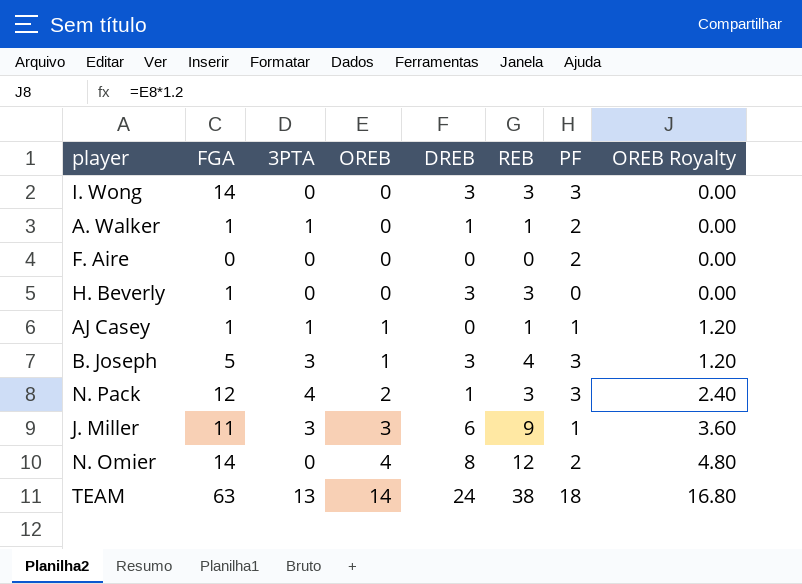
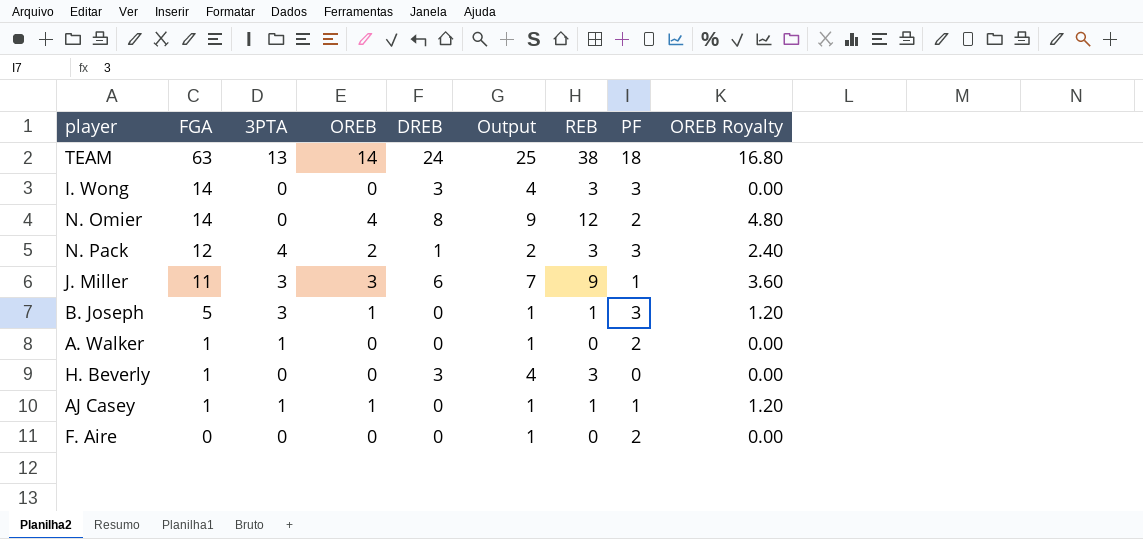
row order: OREB ascending -> FGA descending
column Output | formula: none -> [DREB] + 1
B. Joseph | DREB: 3 -> 0
B. Joseph | REB: 4 -> 1
A. Walker | DREB: 1 -> 0
A. Walker | REB: 1 -> 0

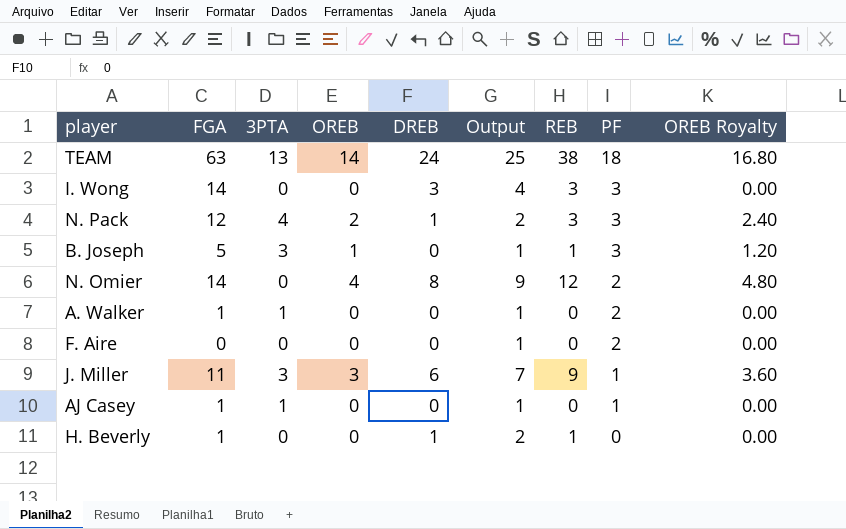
row order: FGA descending -> PF descending
AJ Casey | OREB: 1 -> 0
AJ Casey | REB: 1 -> 0
AJ Casey | OREB Royalty: 1.20 -> 0.00
H. Beverly | DREB: 3 -> 1
H. Beverly | Output: 4 -> 2
H. Beverly | REB: 3 -> 1

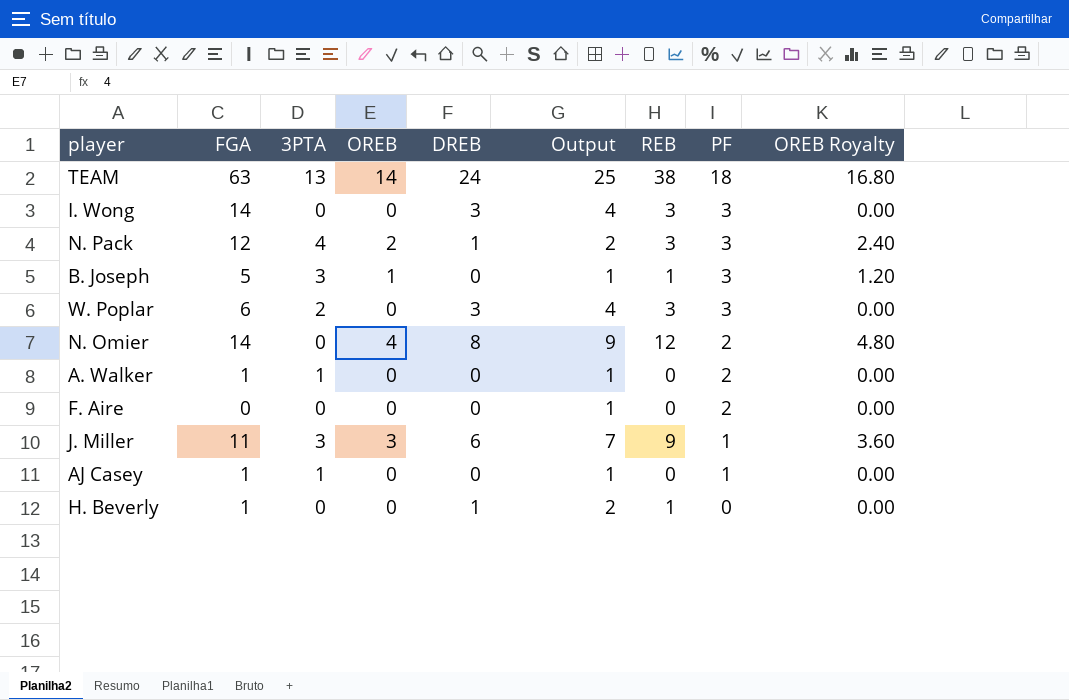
row W. Poplar: none -> 6 | 2 | 0 | 3 | 4 | 3 | 3 | 0.00

